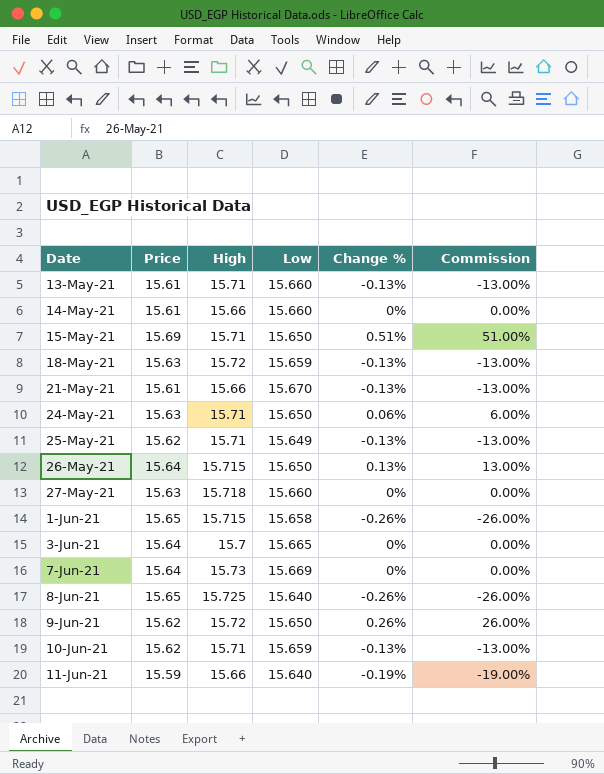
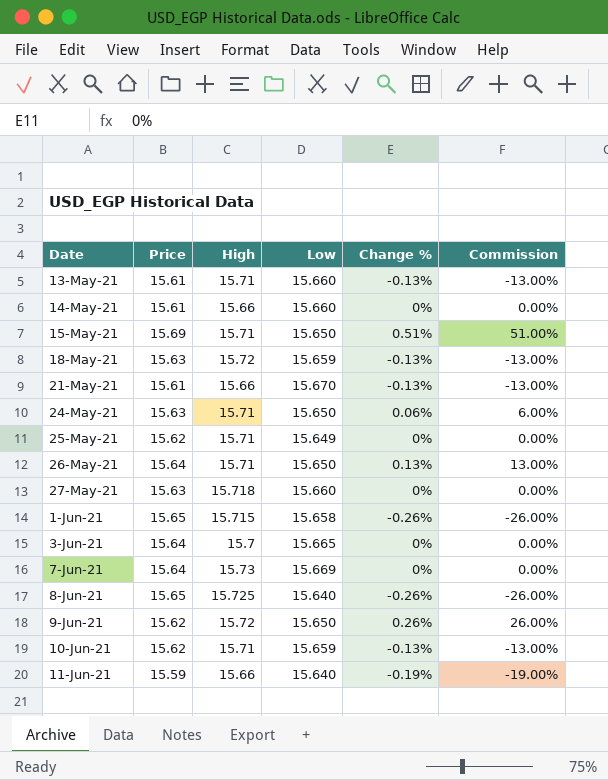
25-May-21 | Change %: -0.13% -> 0%
25-May-21 | Commission: -13.00% -> 0.00%
26-May-21 | High: 15.715 -> 15.71

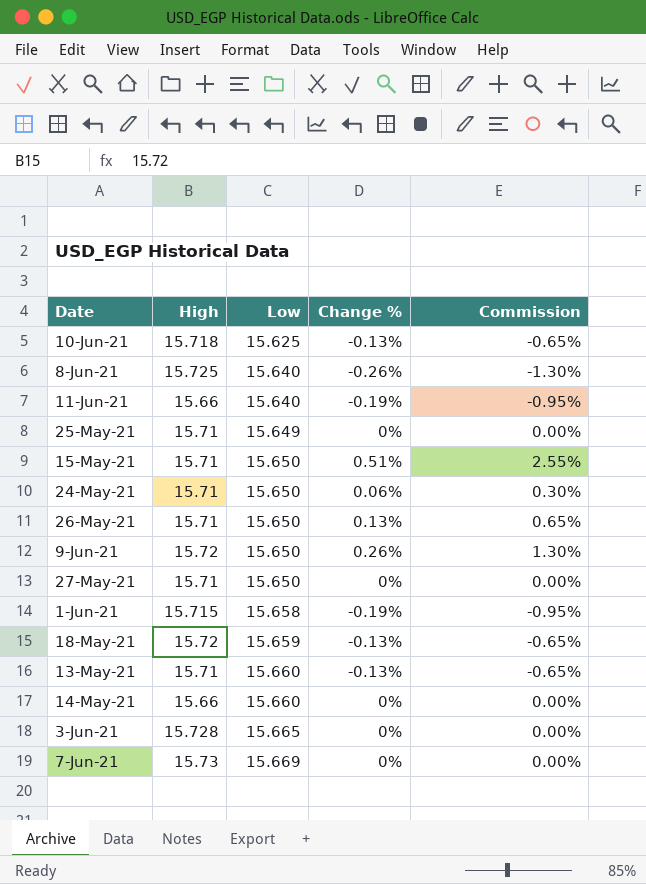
row order: Date ascending -> Low ascending
column Price | position: 2 -> none
column Commission | formula: [Change %] * 100 -> [Change %] * 5
row 21-May-21: 15.61 | 15.66 | 15.670 | -0.13% | -13.00% -> none
10-Jun-21 | High: 15.71 -> 15.718
10-Jun-21 | Low: 15.659 -> 15.625
27-May-21 | High: 15.718 -> 15.71
27-May-21 | Low: 15.660 -> 15.650
1-Jun-21 | Change %: -0.26% -> -0.19%
3-Jun-21 | High: 15.7 -> 15.728

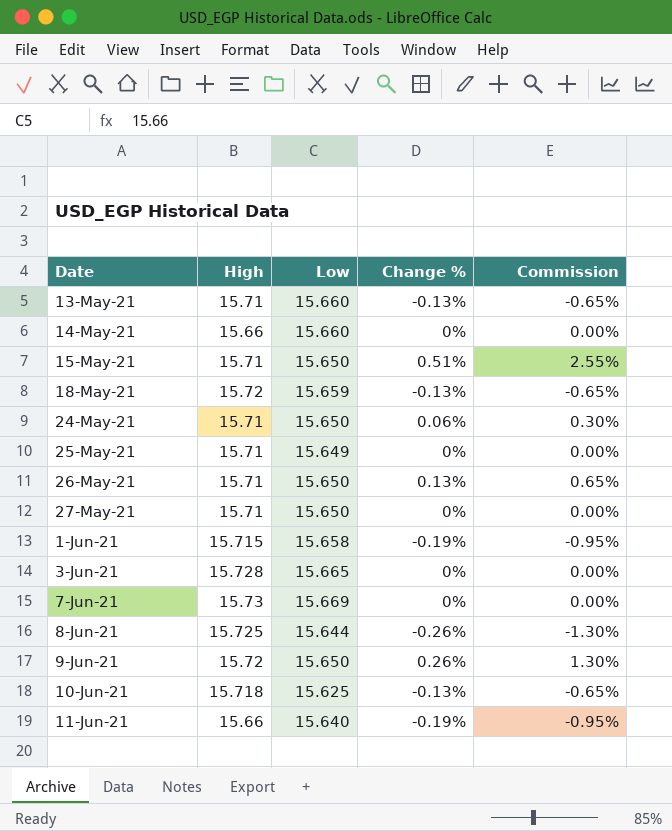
row order: Low ascending -> Date ascending
8-Jun-21 | Low: 15.640 -> 15.644

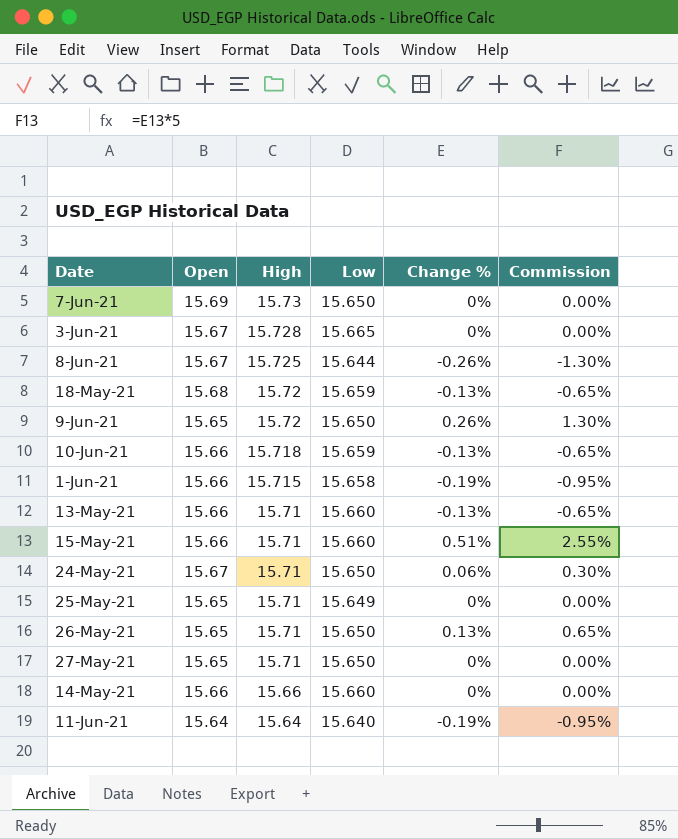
row order: Date ascending -> High descending
column Open | position: none -> 2
7-Jun-21 | Low: 15.669 -> 15.650
10-Jun-21 | Low: 15.625 -> 15.659
15-May-21 | Low: 15.650 -> 15.660
11-Jun-21 | High: 15.66 -> 15.64

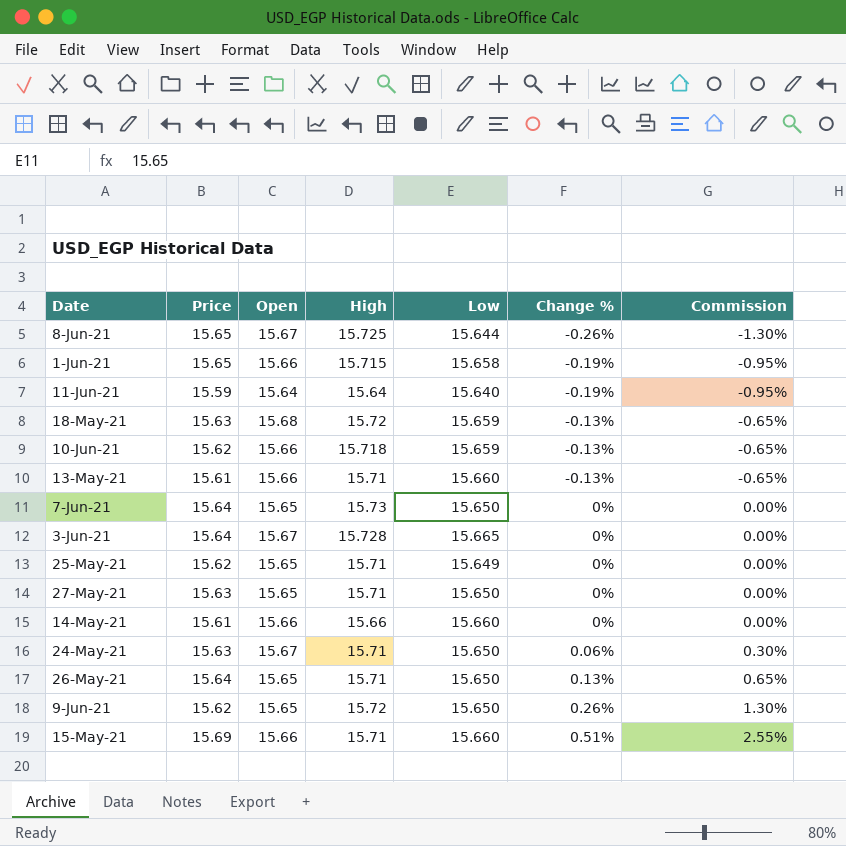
row order: High descending -> Change % ascending
column Price | position: none -> 2
7-Jun-21 | Open: 15.69 -> 15.65

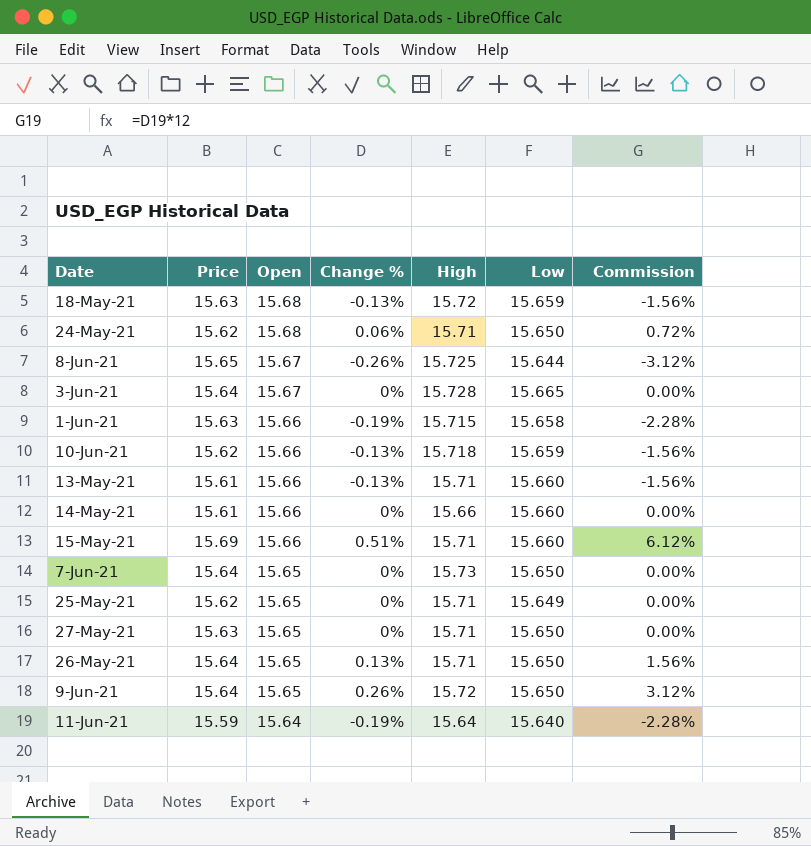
row order: Change % ascending -> Open descending
column Change % | position: 6 -> 4
column Commission | formula: [Change %] * 5 -> [Change %] * 12
24-May-21 | Price: 15.63 -> 15.62
24-May-21 | Open: 15.67 -> 15.68
1-Jun-21 | Price: 15.65 -> 15.63
9-Jun-21 | Price: 15.62 -> 15.64

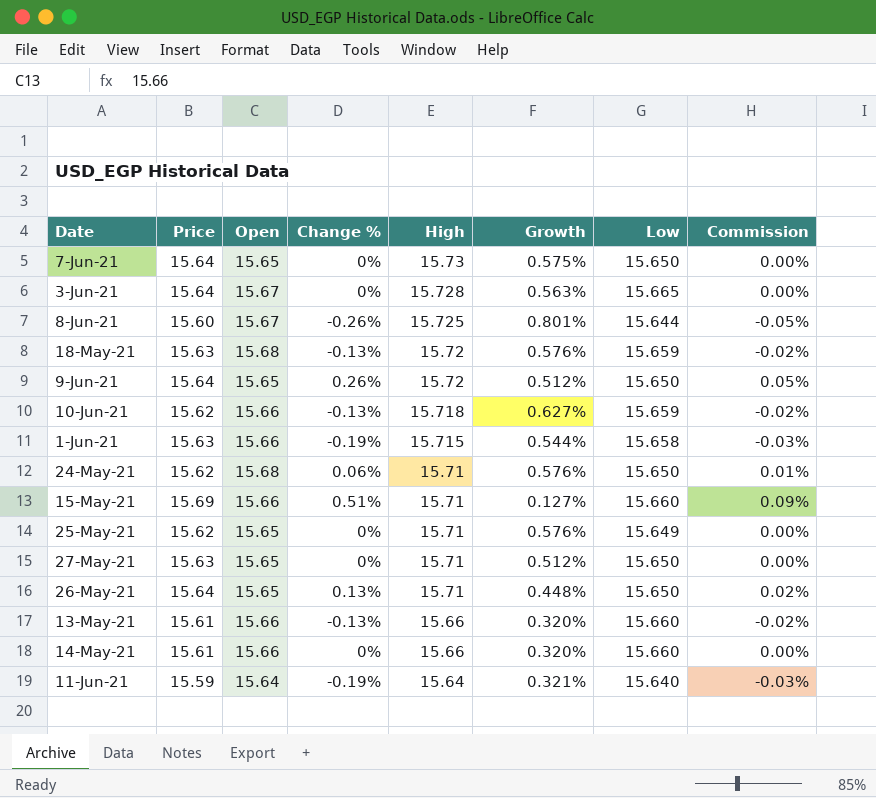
row order: Open descending -> High descending
column Growth | formula: none -> ([High] - [Price]) / [Price]
column Commission | formula: [Change %] * 12 -> [Change %] * 0.18
8-Jun-21 | Price: 15.65 -> 15.60
13-May-21 | High: 15.71 -> 15.66

